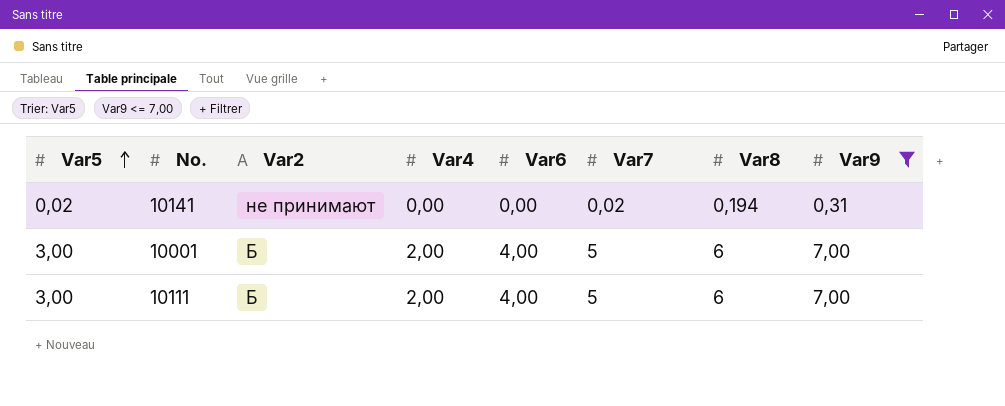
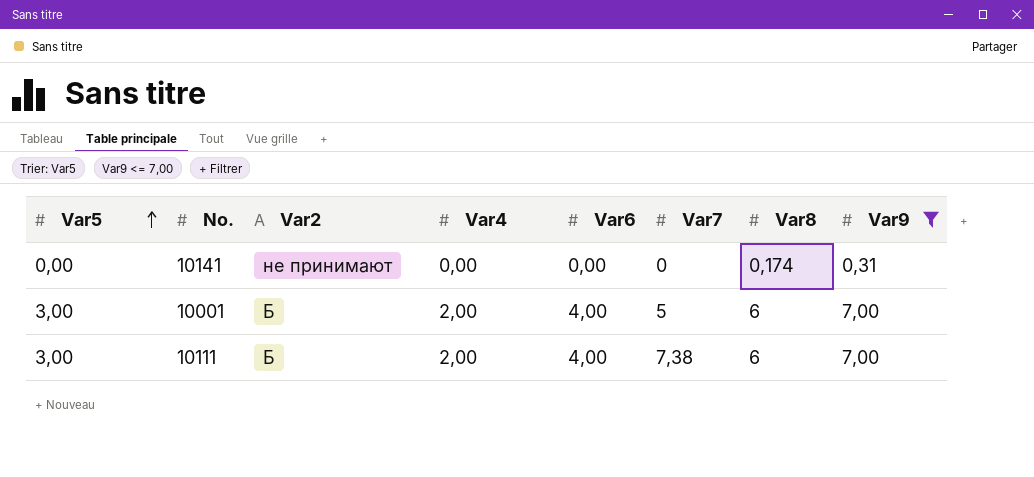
10141 | Var5: 0,02 -> 0,00
10141 | Var7: 0,02 -> 0
10141 | Var8: 0,194 -> 0,174
10111 | Var7: 5 -> 7,38

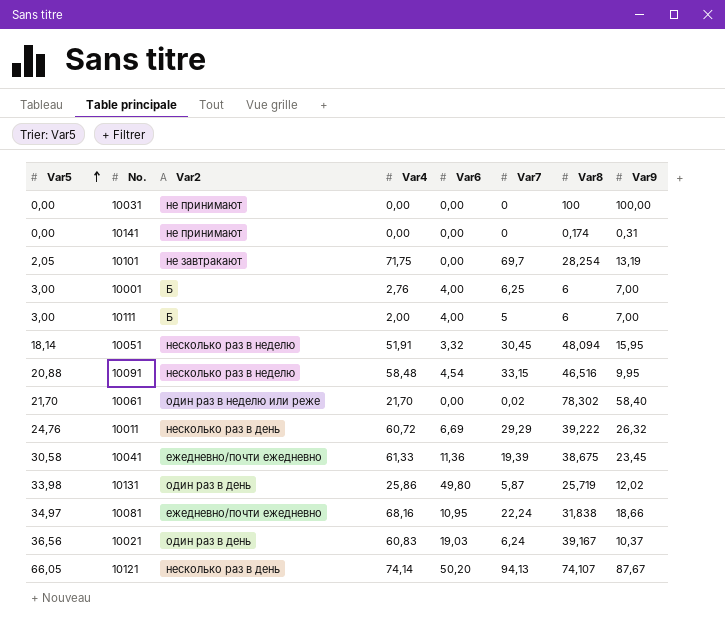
filter: Var9 <= 7,00 -> none
10001 | Var4: 2,00 -> 2,76
10001 | Var7: 5 -> 6,25
10111 | Var7: 7,38 -> 5

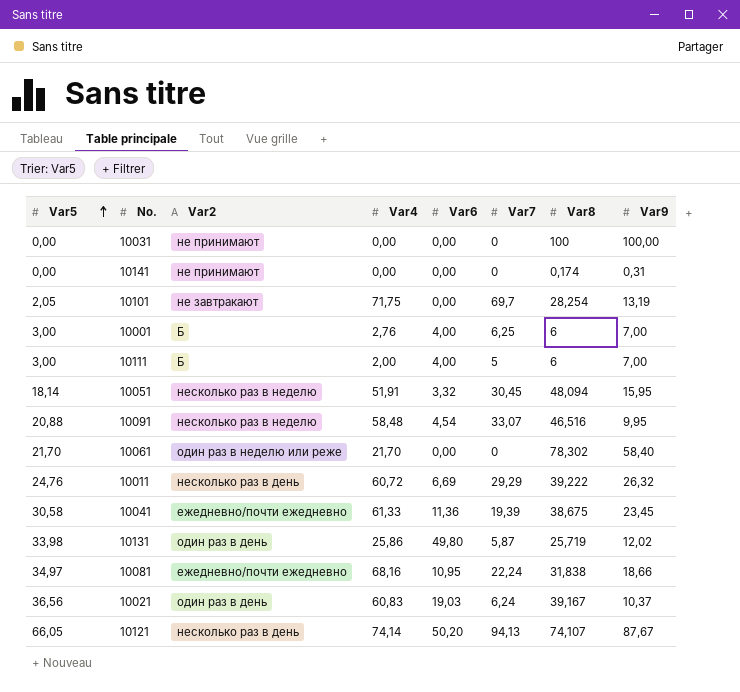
10091 | Var7: 33,15 -> 33,07
10061 | Var7: 0,02 -> 0

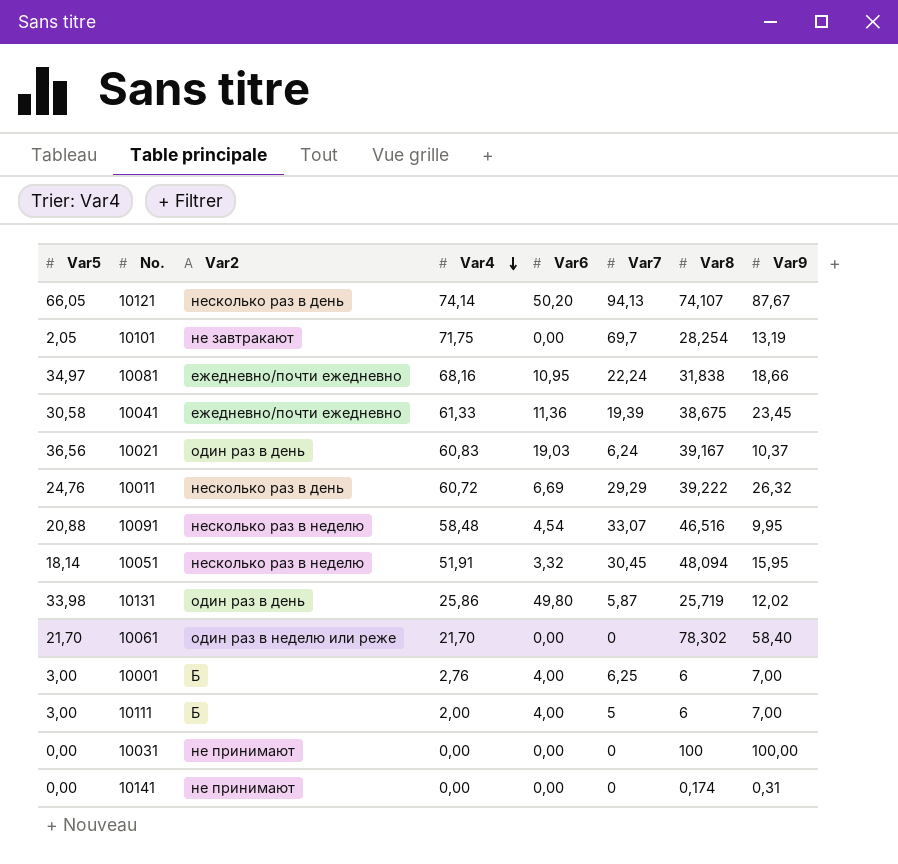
row order: Var5 ascending -> Var4 descending

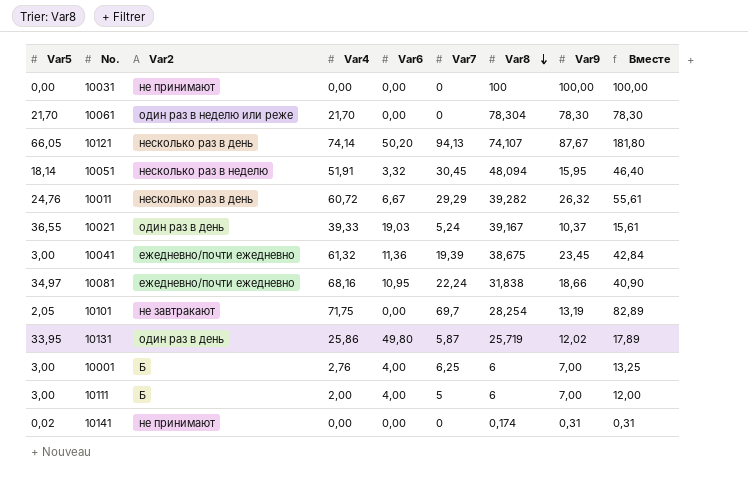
row order: Var4 descending -> Var8 descending
column Вместе | formula: none -> [Var7] + [Var9]
row 10091: 20,88 | несколько раз в неделю | 58,48 | 4,54 | 33,07 | 46,516 | 9,95 -> none
10061 | Var8: 78,302 -> 78,304
10061 | Var9: 58,40 -> 78,30
10011 | Var6: 6,69 -> 6,67
10011 | Var8: 39,222 -> 39,282
10021 | Var5: 36,56 -> 36,55
10021 | Var4: 60,83 -> 39,33
10021 | Var7: 6,24 -> 5,24
10041 | Var5: 30,58 -> 3,00
10041 | Var4: 61,33 -> 61,32
10131 | Var5: 33,98 -> 33,95
10141 | Var5: 0,00 -> 0,02

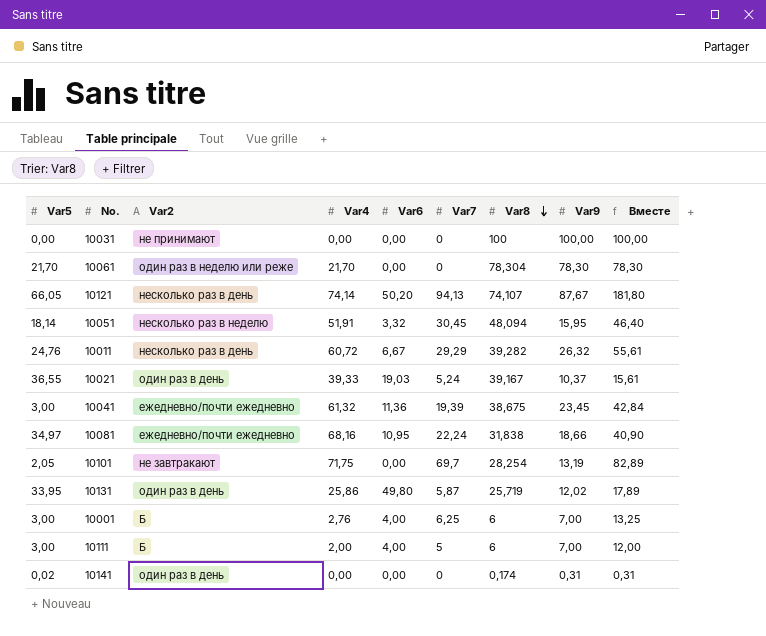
10141 | Var2: не принимают -> один раз в день

